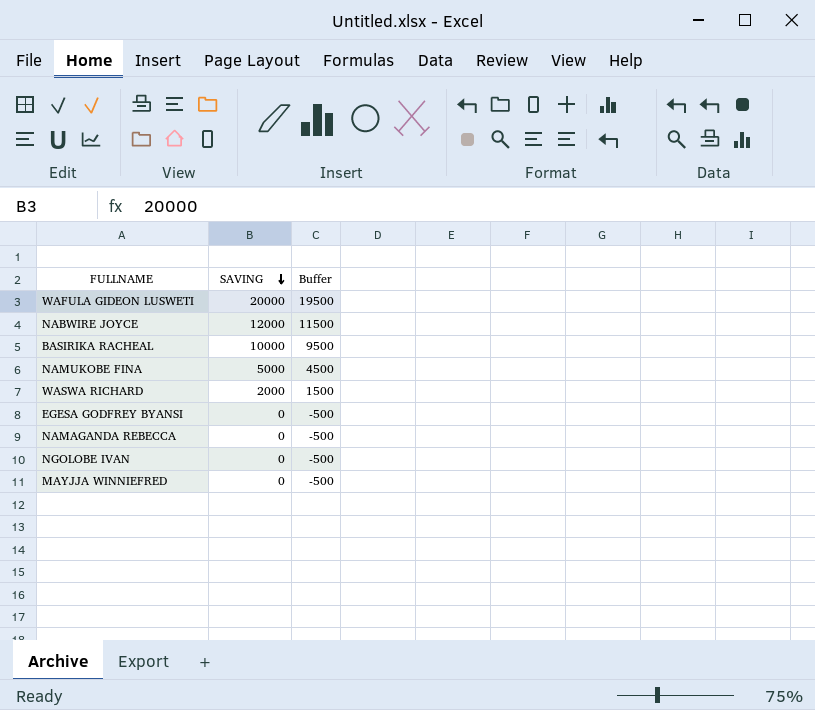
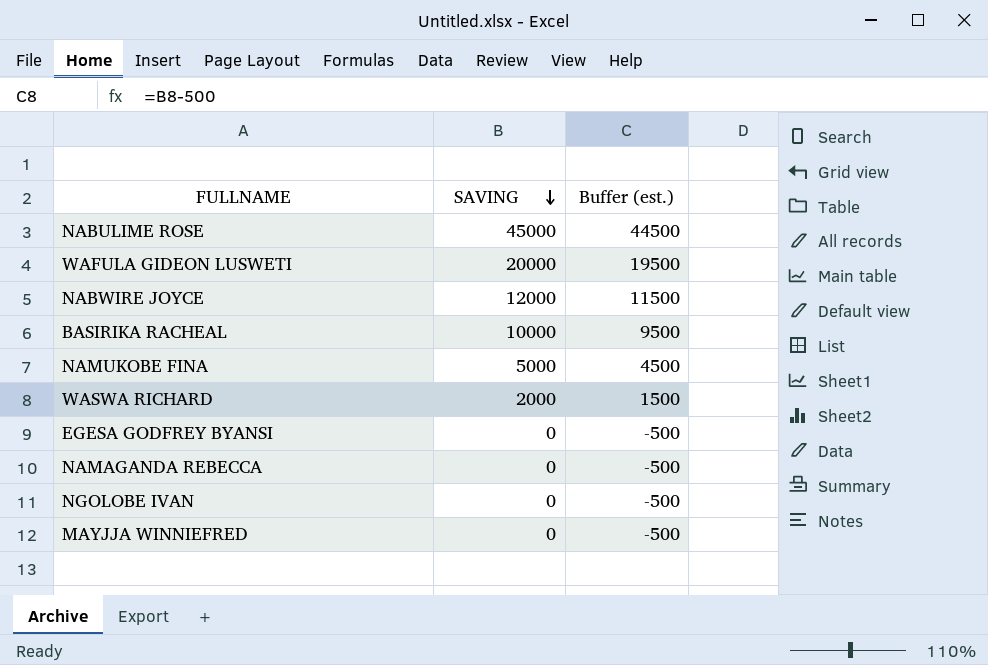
column name: Buffer -> Buffer (est.)
row NABULIME ROSE: none -> 45000 | 44500

